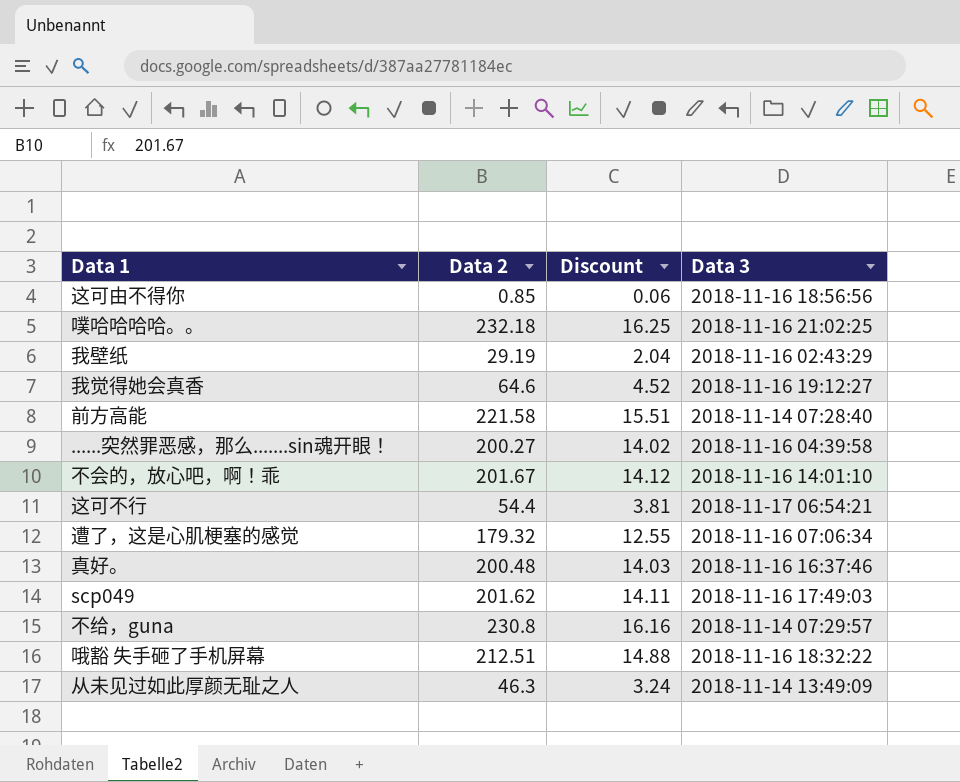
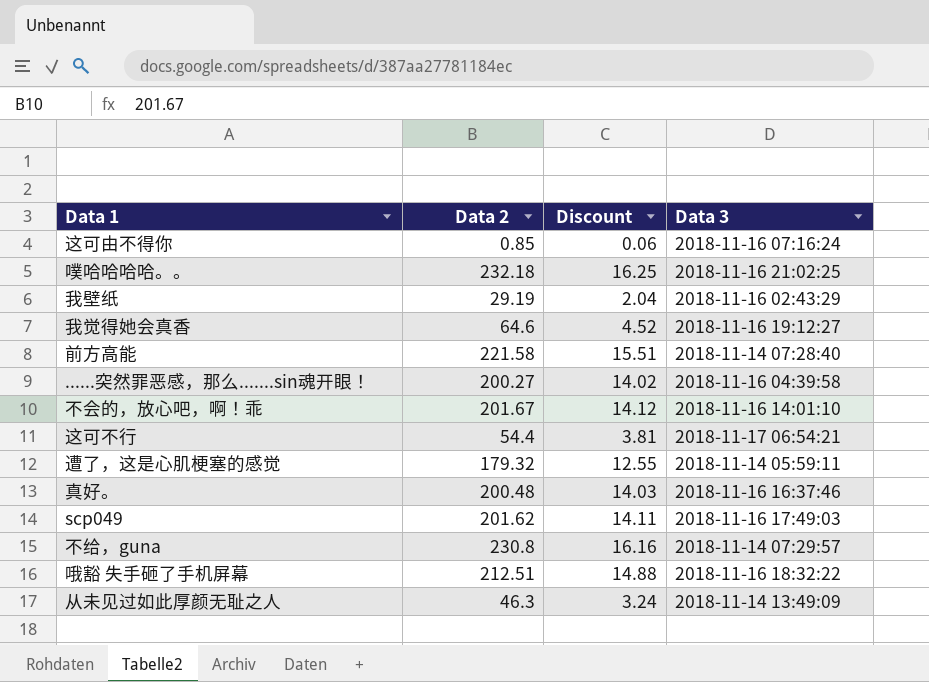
这可由不得你 | Data 3: 2018-11-16 18:56:56 -> 2018-11-16 07:16:24
遭了，这是心肌梗塞的感觉 | Data 3: 2018-11-16 07:06:34 -> 2018-11-14 05:59:11

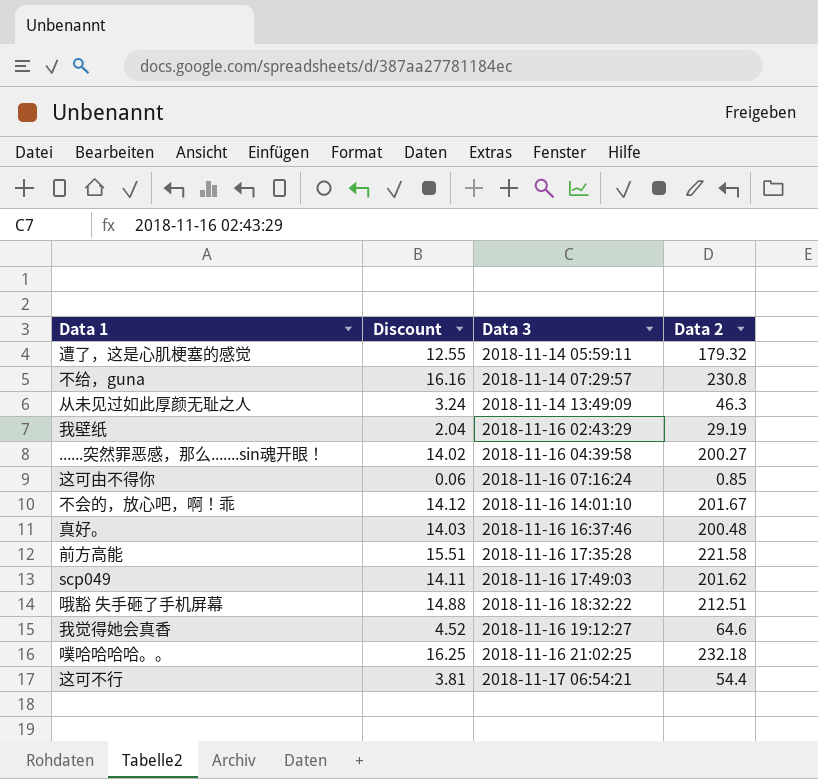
row order: none -> Data 3 ascending
column Data 2 | position: 2 -> 4
前方高能 | Data 3: 2018-11-14 07:28:40 -> 2018-11-16 17:35:28

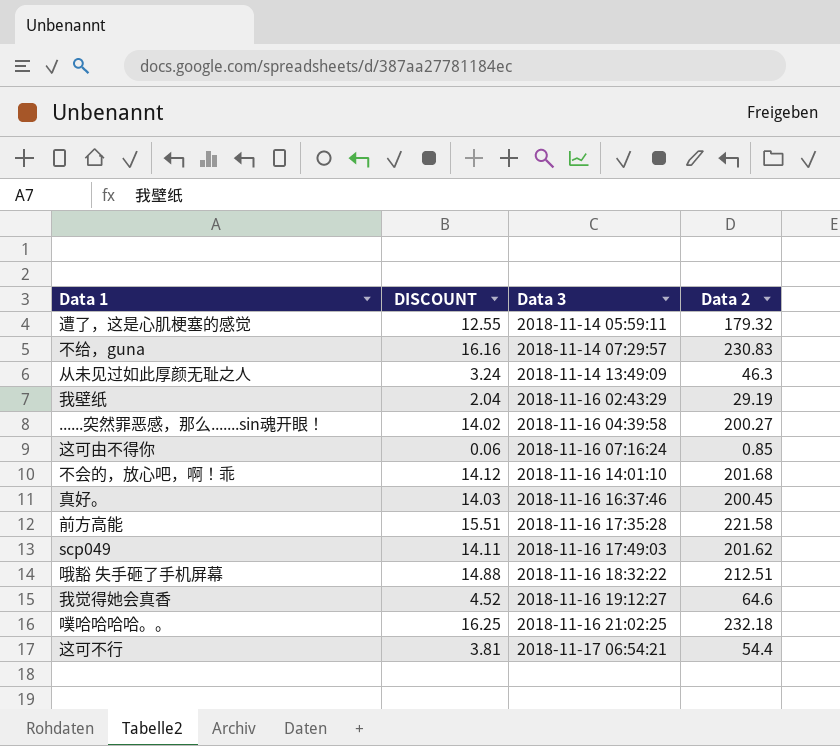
column name: Discount -> DISCOUNT
不给，guna | Data 2: 230.8 -> 230.83
不会的，放心吧，啊！乖 | Data 2: 201.67 -> 201.68
真好。 | Data 2: 200.48 -> 200.45

